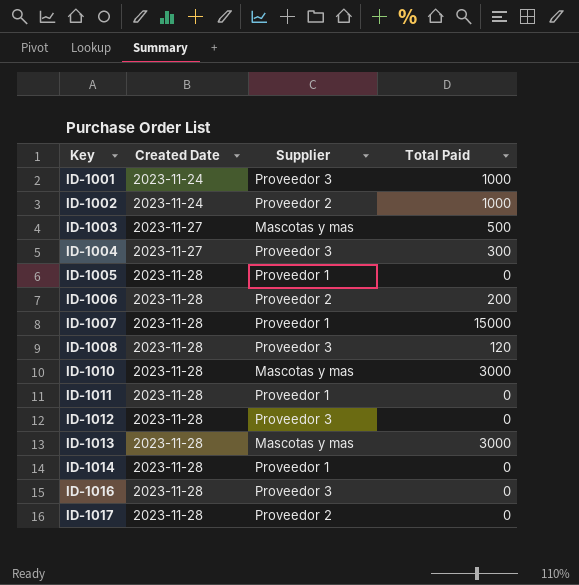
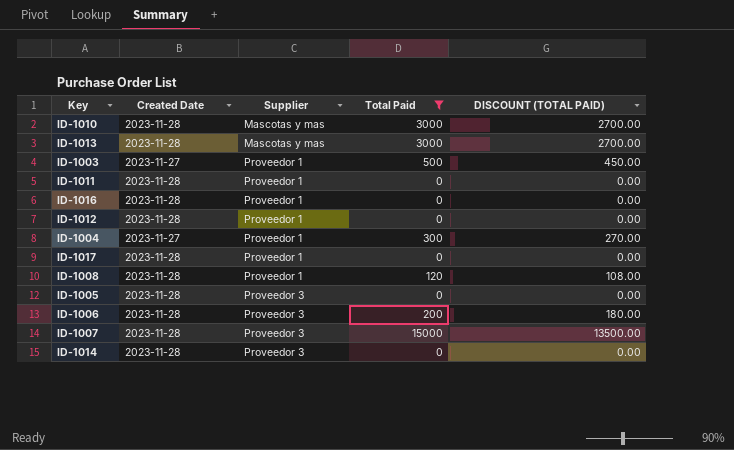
filter: none -> Total Paid != 1000
row order: Key ascending -> Supplier ascending
column DISCOUNT (TOTAL PAID) | formula: none -> [Total Paid] * 0.9
ID-1003 | Supplier: Mascotas y mas -> Proveedor 1
ID-1016 | Supplier: Proveedor 3 -> Proveedor 1
ID-1012 | Supplier: Proveedor 3 -> Proveedor 1
ID-1004 | Supplier: Proveedor 3 -> Proveedor 1
ID-1017 | Supplier: Proveedor 2 -> Proveedor 1
ID-1008 | Supplier: Proveedor 3 -> Proveedor 1
ID-1005 | Supplier: Proveedor 1 -> Proveedor 3
ID-1006 | Supplier: Proveedor 2 -> Proveedor 3
ID-1007 | Supplier: Proveedor 1 -> Proveedor 3
ID-1014 | Supplier: Proveedor 1 -> Proveedor 3

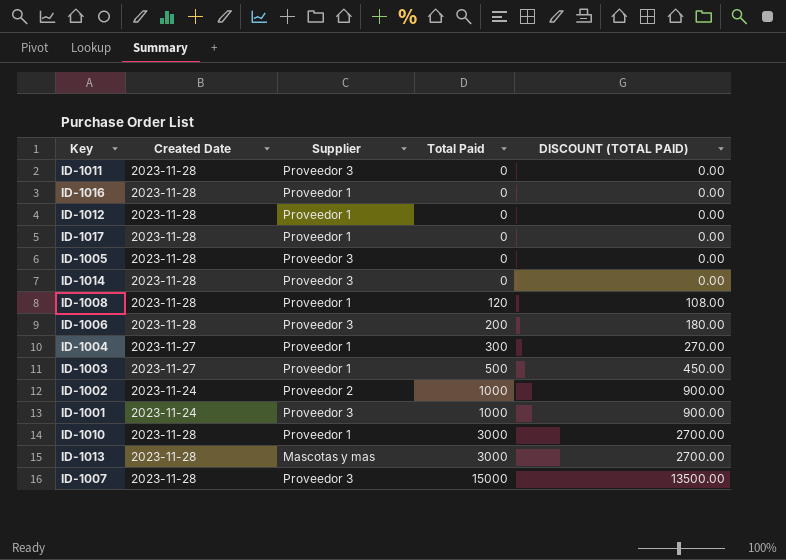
filter: Total Paid != 1000 -> none
row order: Supplier ascending -> Total Paid ascending
ID-1011 | Supplier: Proveedor 1 -> Proveedor 3
ID-1010 | Supplier: Mascotas y mas -> Proveedor 1

